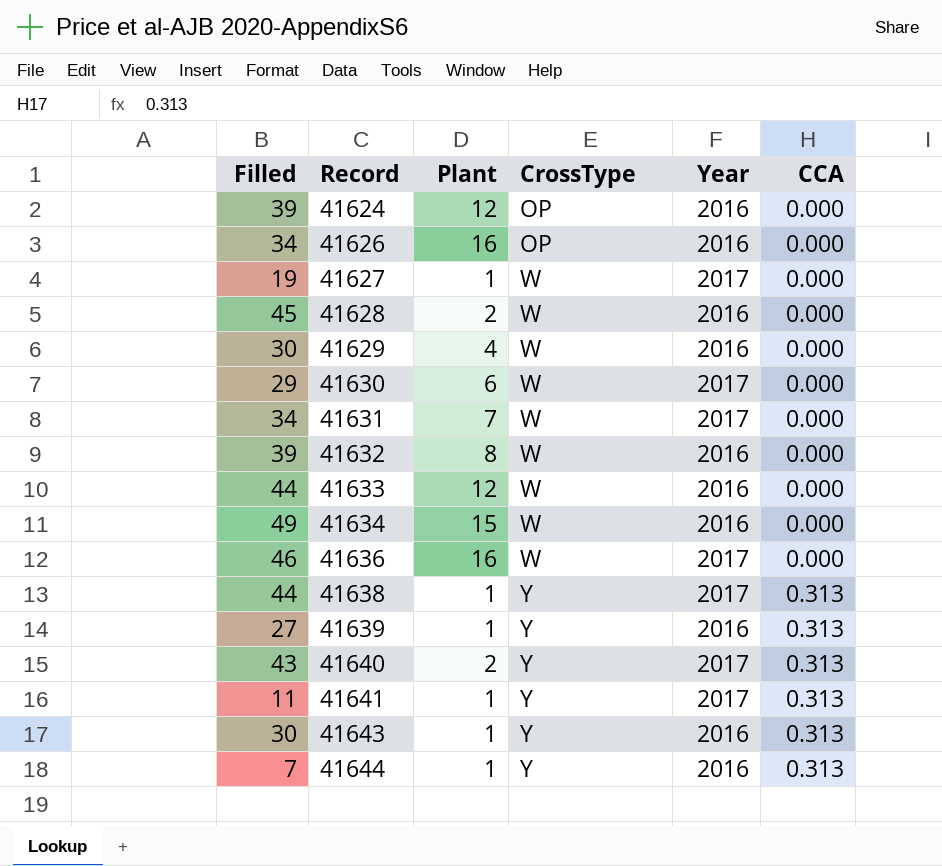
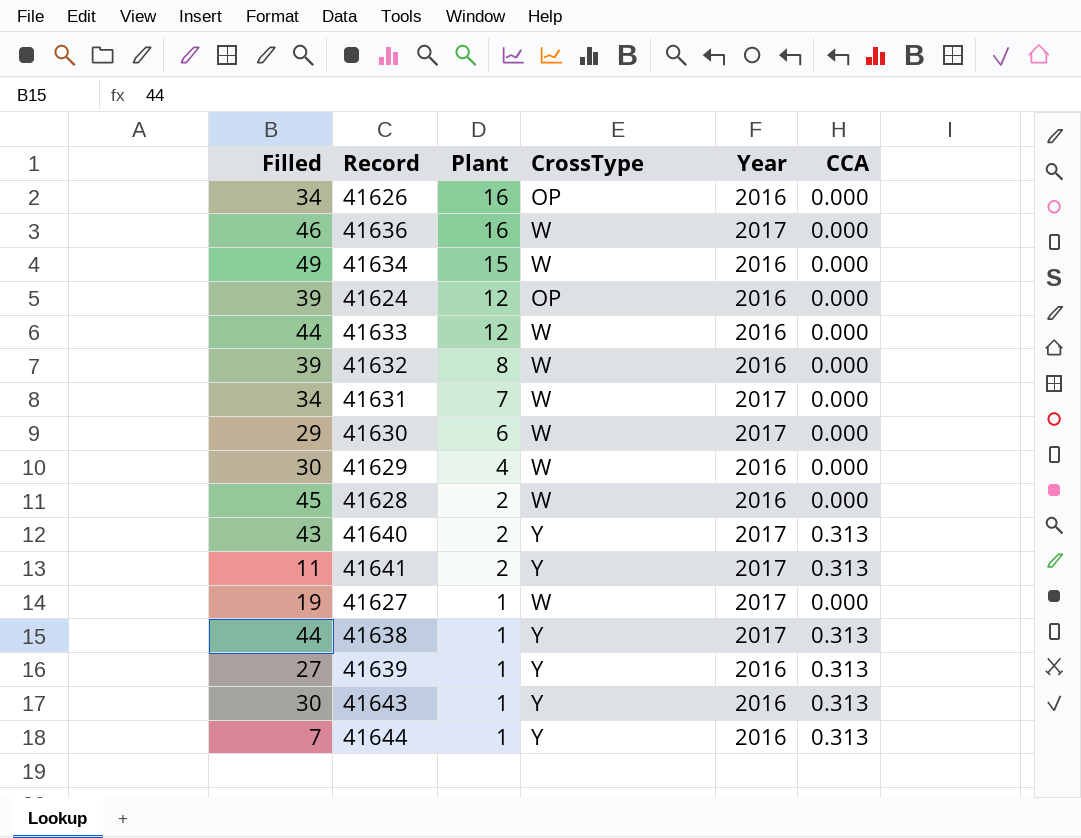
row order: Record ascending -> Plant descending
41641 | Plant: 1 -> 2

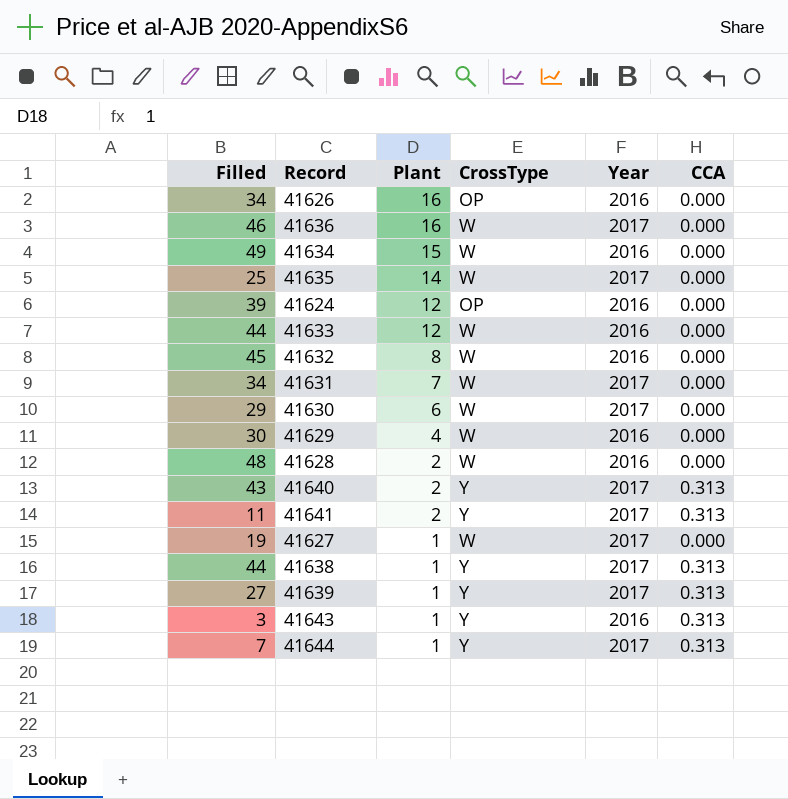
row 41635: none -> 25 | 14 | W | 2017 | 0.000
41632 | Filled: 39 -> 45
41628 | Filled: 45 -> 48
41639 | Year: 2016 -> 2017
41643 | Filled: 30 -> 3
41644 | Year: 2016 -> 2017

